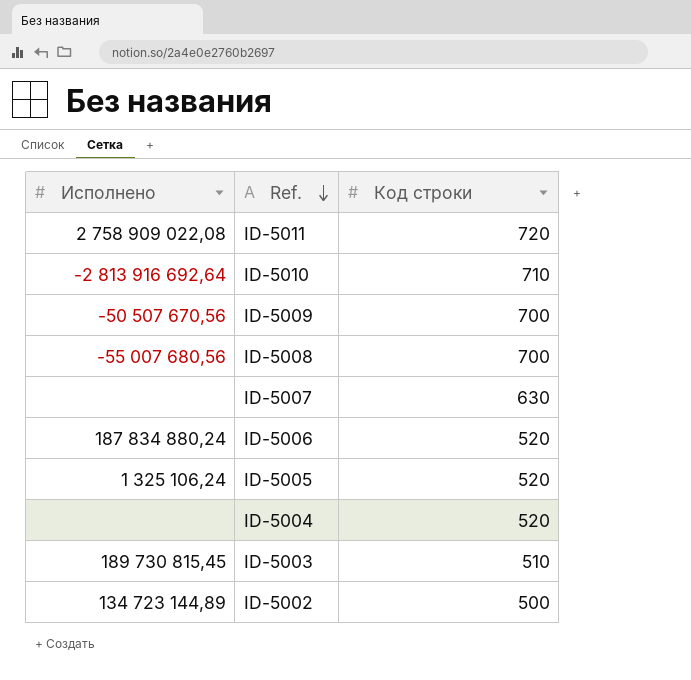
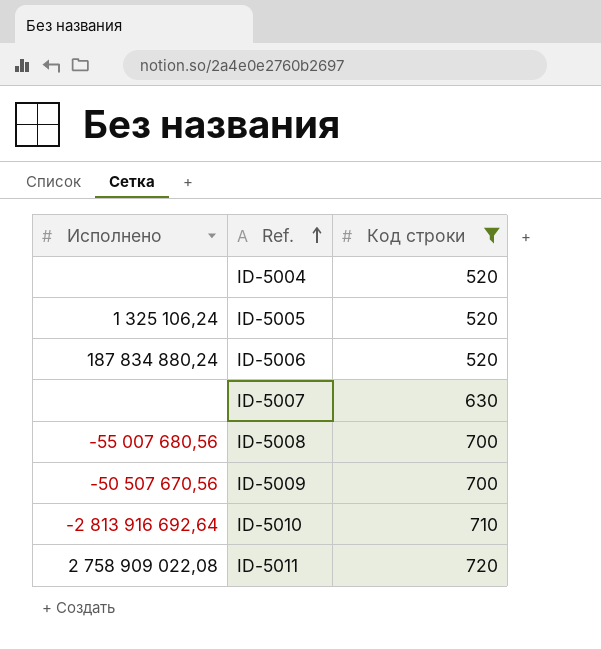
filter: none -> Код строки >= 520
row order: Ref. descending -> Ref. ascending

